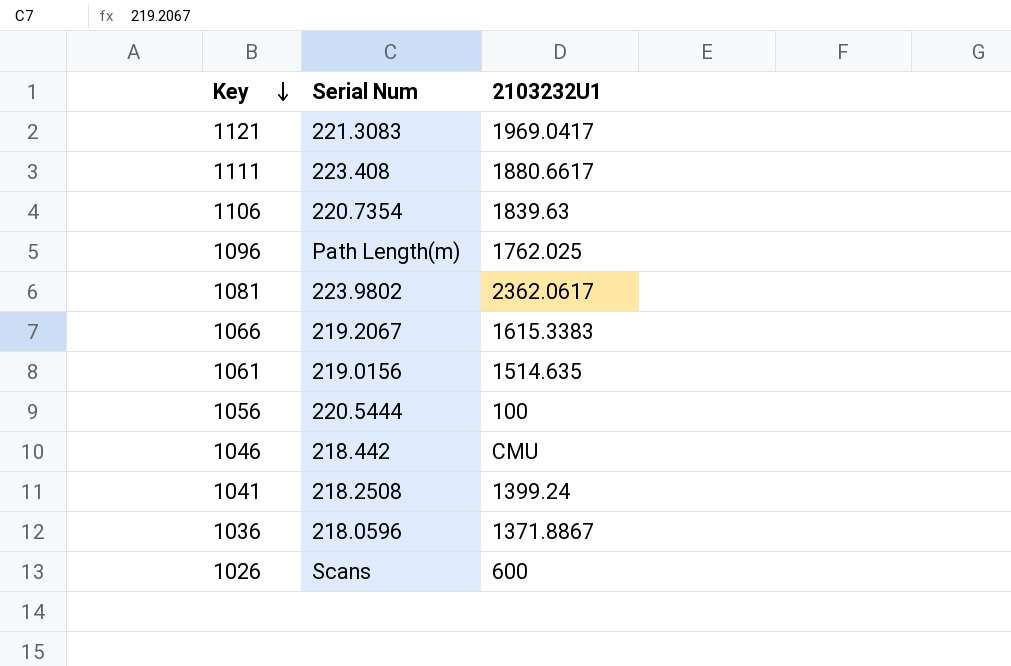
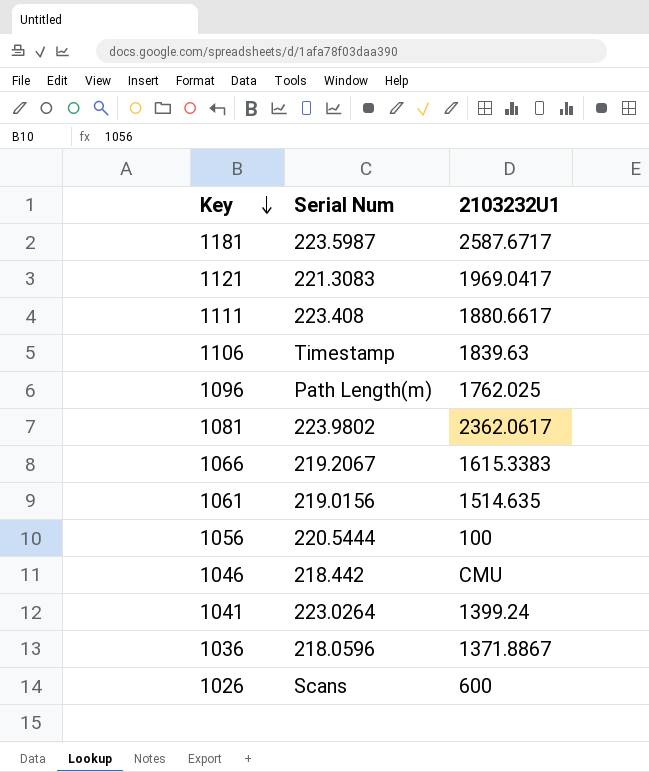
row 1181: none -> 223.5987 | 2587.6717
1106 | Serial Num: 220.7354 -> Timestamp
1041 | Serial Num: 218.2508 -> 223.0264

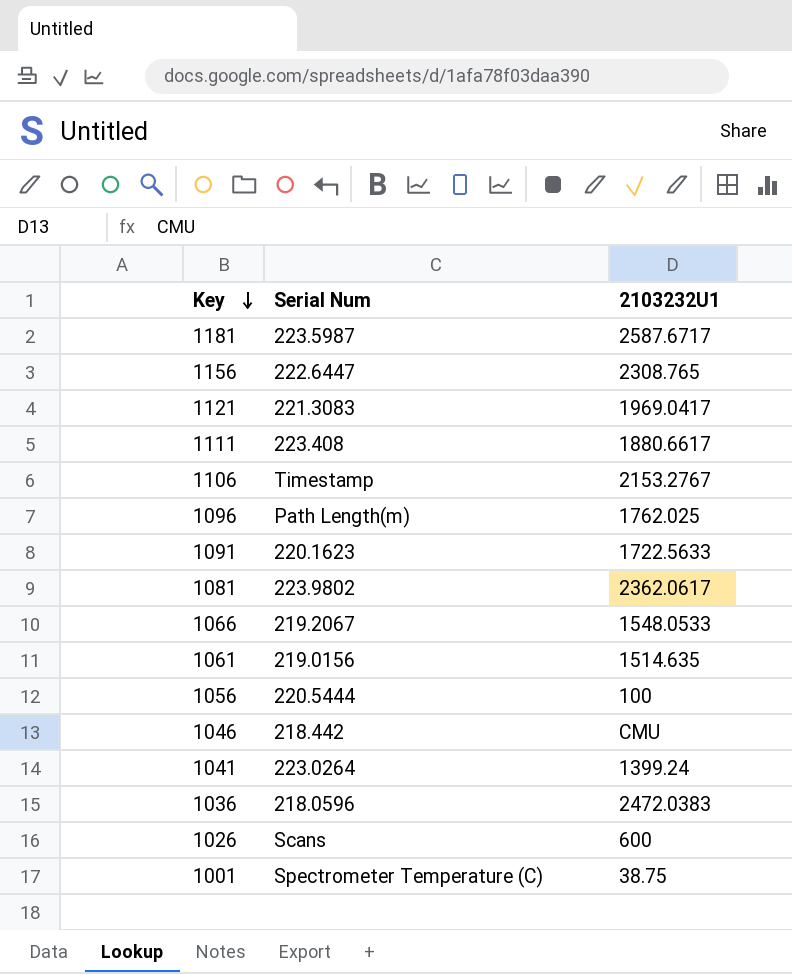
row 1156: none -> 222.6447 | 2308.765
1106 | 2103232U1: 1839.63 -> 2153.2767
row 1091: none -> 220.1623 | 1722.5633
1066 | 2103232U1: 1615.3383 -> 1548.0533
1036 | 2103232U1: 1371.8867 -> 2472.0383
row 1001: none -> Spectrometer Temperature (C) | 38.75

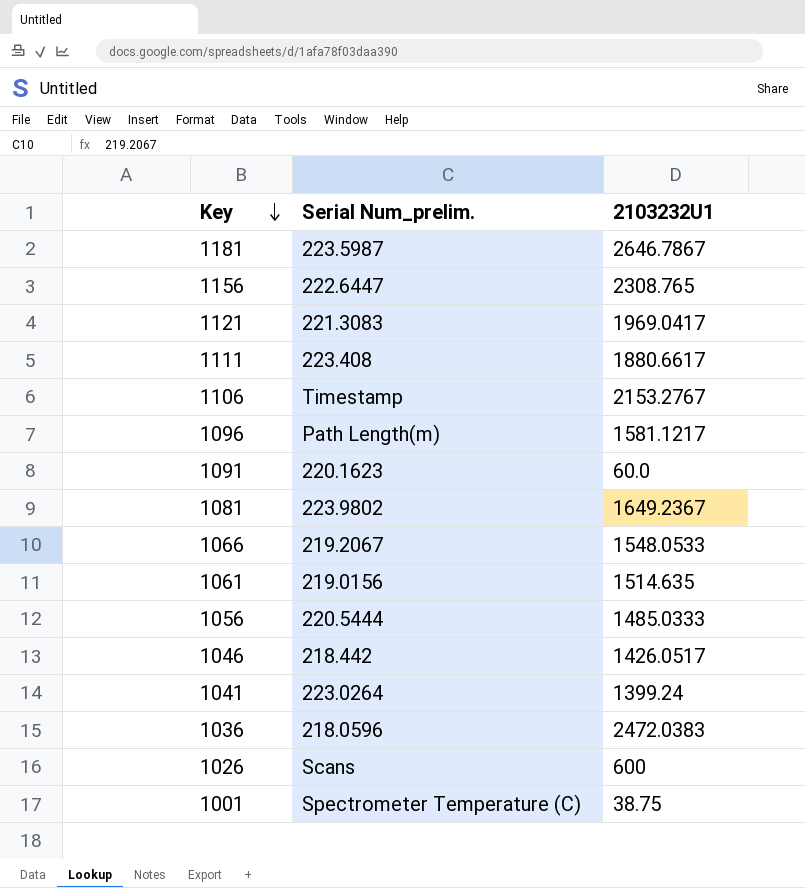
column name: Serial Num -> Serial Num_prelim.
1181 | 2103232U1: 2587.6717 -> 2646.7867
1096 | 2103232U1: 1762.025 -> 1581.1217
1091 | 2103232U1: 1722.5633 -> 60.0
1081 | 2103232U1: 2362.0617 -> 1649.2367
1056 | 2103232U1: 100 -> 1485.0333
1046 | 2103232U1: CMU -> 1426.0517

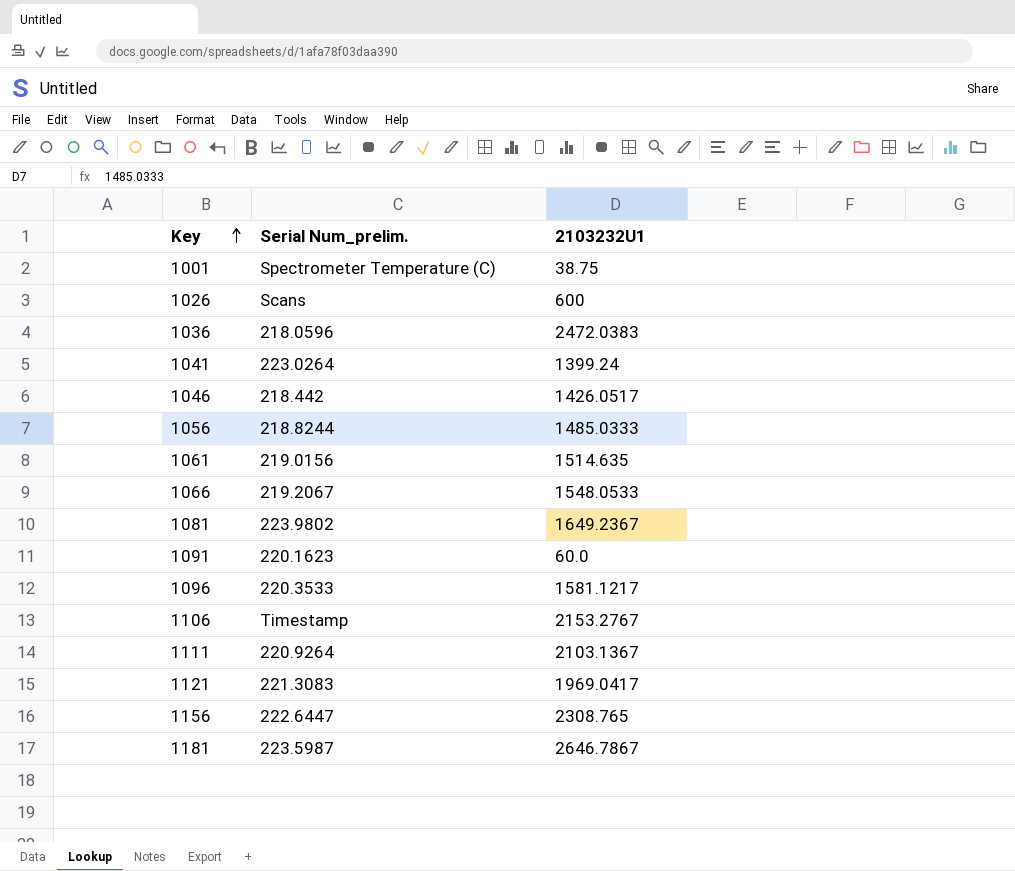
row order: Key descending -> Key ascending
1056 | Serial Num_prelim.: 220.5444 -> 218.8244
1096 | Serial Num_prelim.: Path Length(m) -> 220.3533
1111 | Serial Num_prelim.: 223.408 -> 220.9264
1111 | 2103232U1: 1880.6617 -> 2103.1367

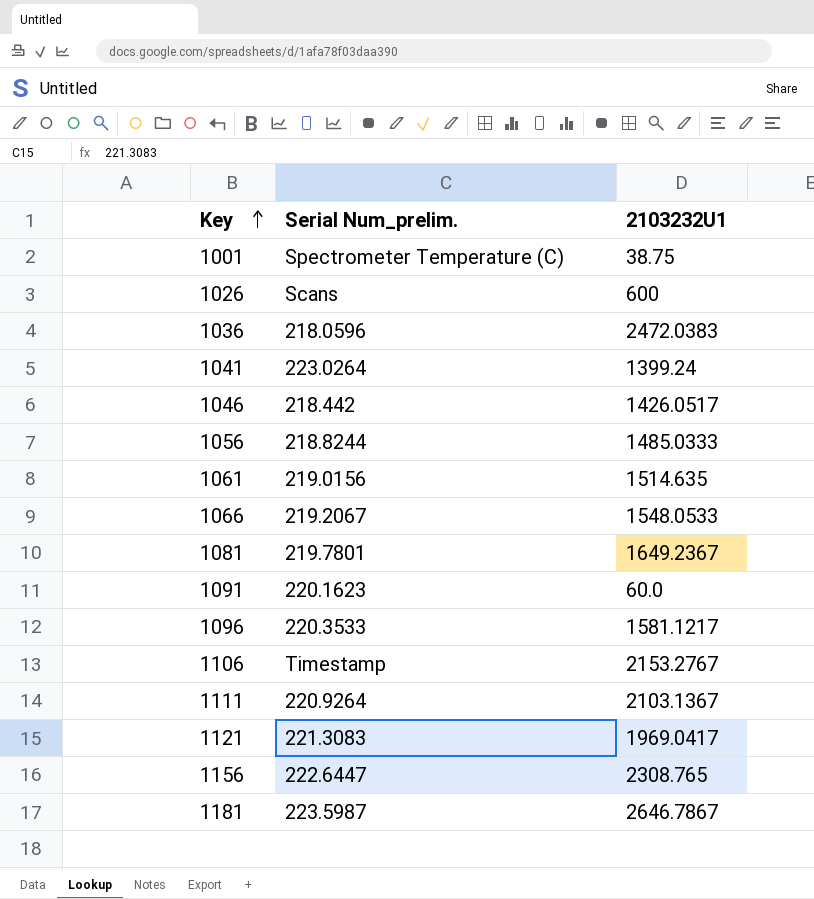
1081 | Serial Num_prelim.: 223.9802 -> 219.7801

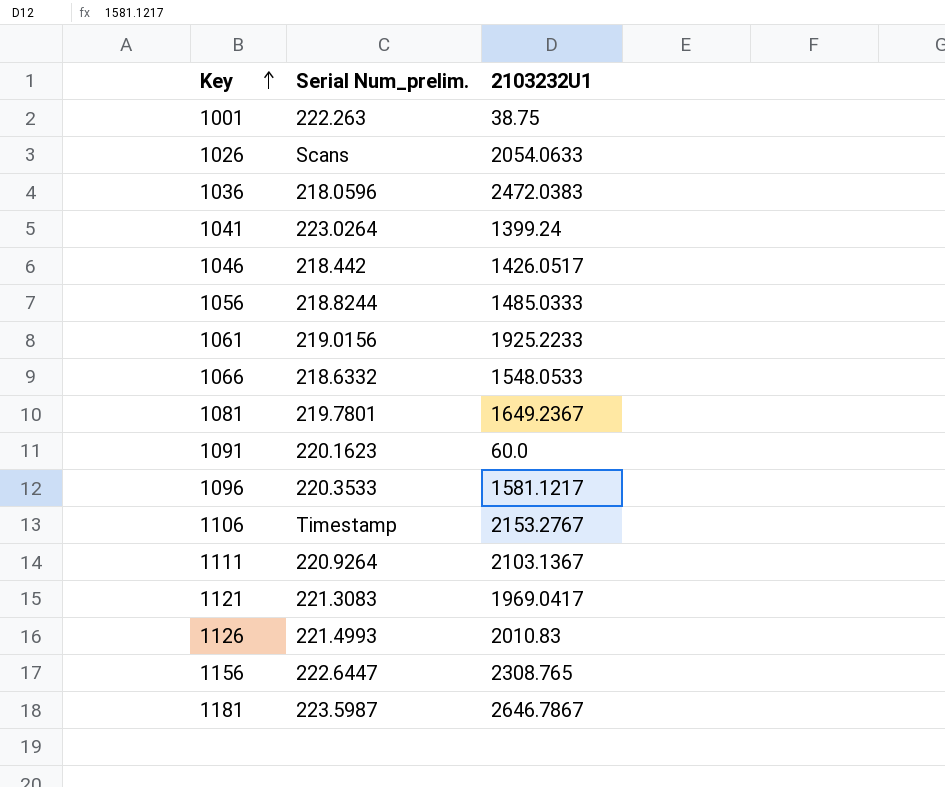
1001 | Serial Num_prelim.: Spectrometer Temperature (C) -> 222.263
1026 | 2103232U1: 600 -> 2054.0633
1061 | 2103232U1: 1514.635 -> 1925.2233
1066 | Serial Num_prelim.: 219.2067 -> 218.6332
row 1126: none -> 221.4993 | 2010.83

